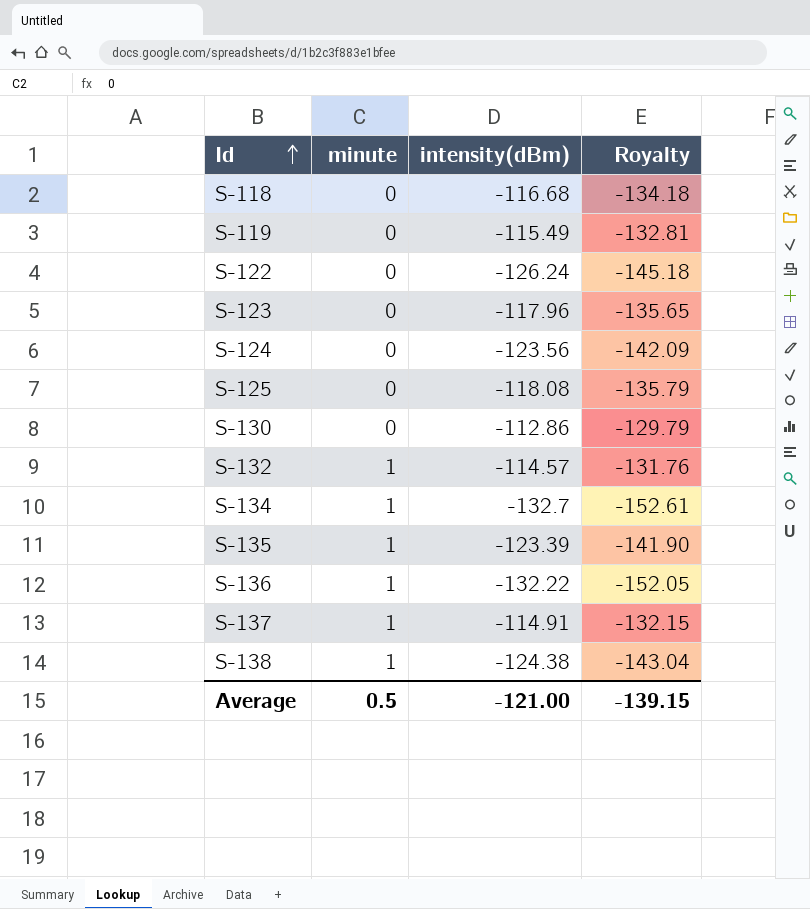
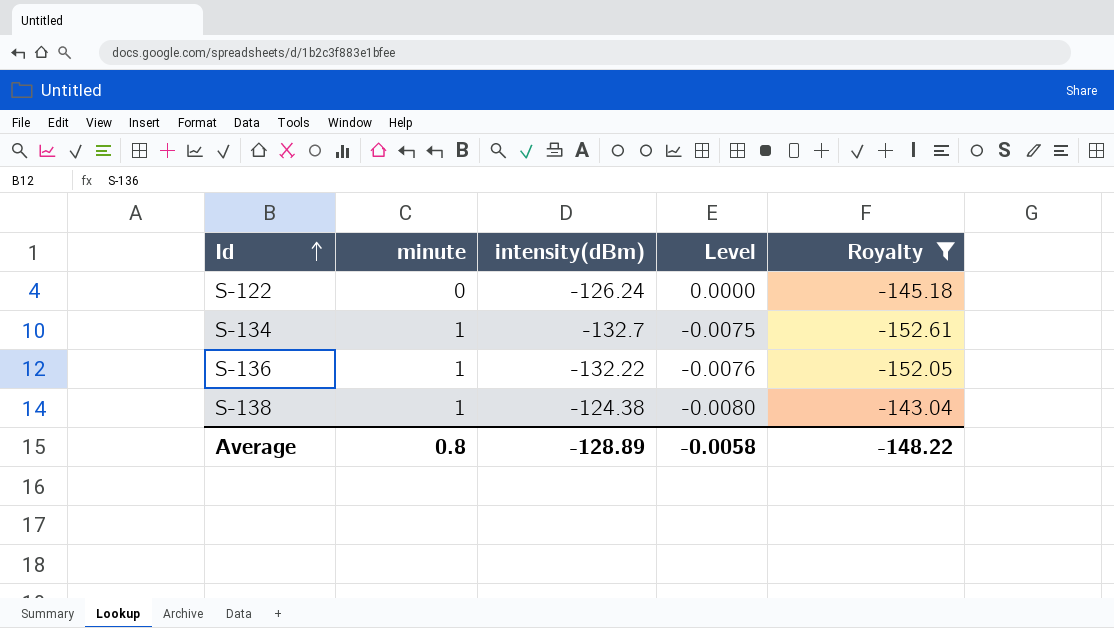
filter: none -> Royalty <= -143.04
column Level | formula: none -> [minute] / [intensity(dBm)]
Average | minute: 0.5 -> 0.8
Average | intensity(dBm): -121.00 -> -128.89
Average | Royalty: -139.15 -> -148.22

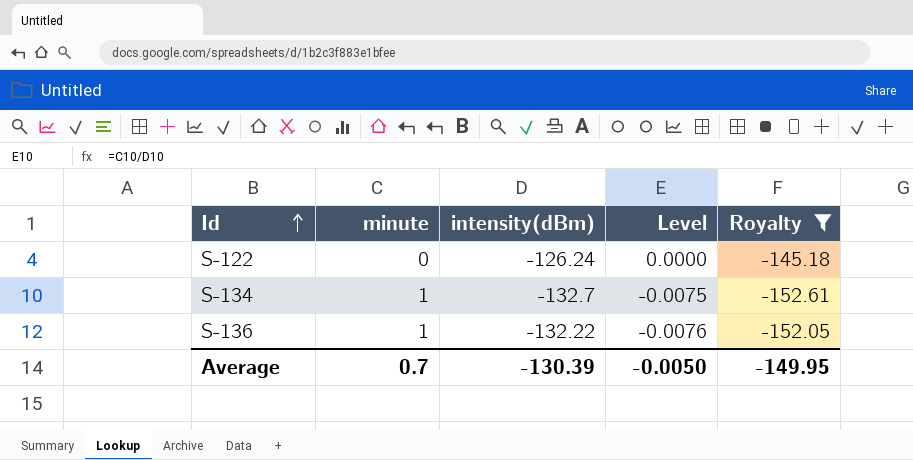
row S-138: 1 | -124.38 | -0.0080 | -143.04 -> none
Average | minute: 0.8 -> 0.7
Average | intensity(dBm): -128.89 -> -130.39
Average | Level: -0.0058 -> -0.0050
Average | Royalty: -148.22 -> -149.95

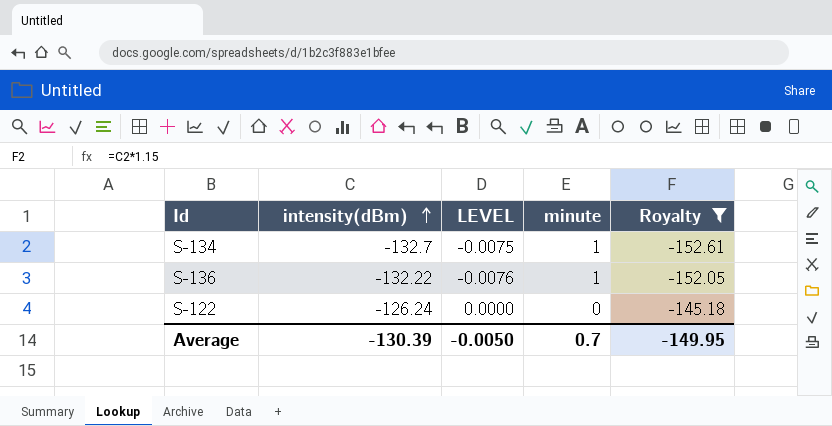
row order: Id ascending -> intensity(dBm) ascending
column name: Level -> LEVEL
column minute | position: 2 -> 4

